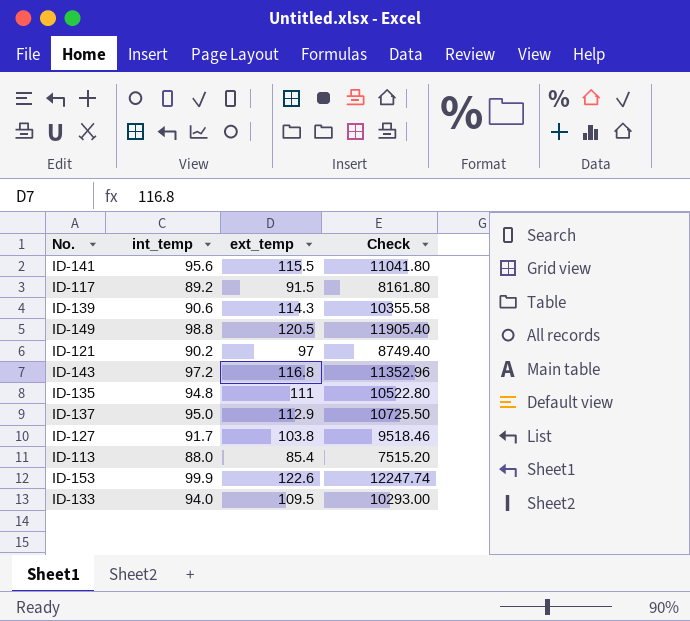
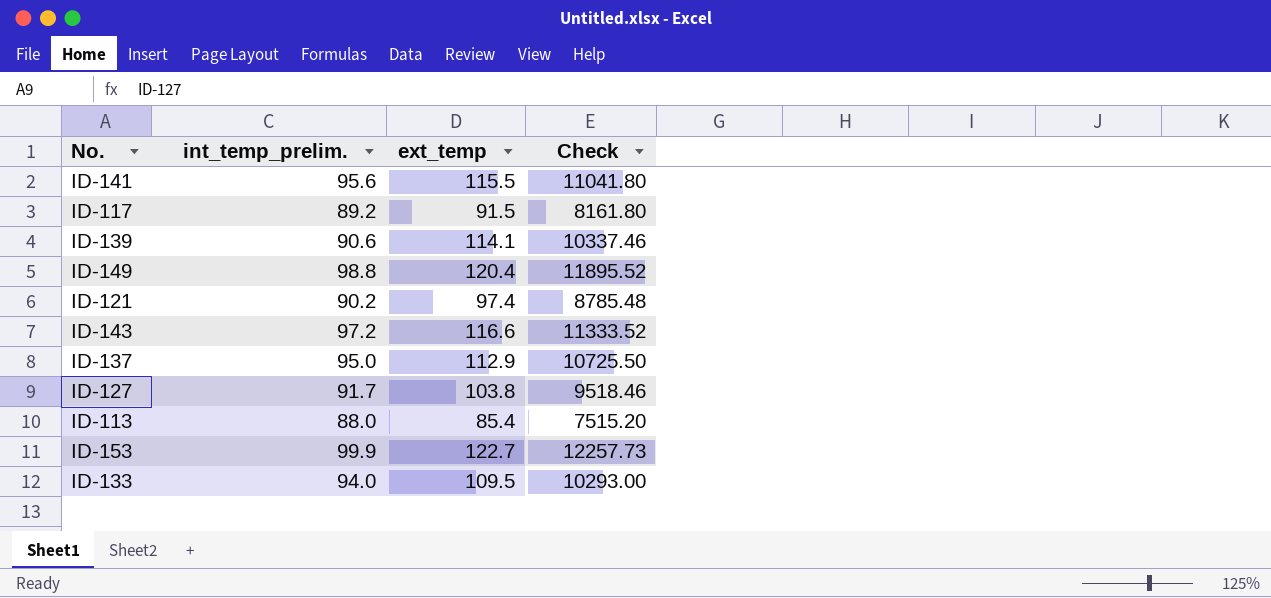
column name: int_temp -> int_temp_prelim.
row ID-135: 94.8 | 111 | 10522.80 -> none
ID-139 | ext_temp: 114.3 -> 114.1
ID-139 | Check: 10355.58 -> 10337.46
ID-149 | ext_temp: 120.5 -> 120.4
ID-149 | Check: 11905.40 -> 11895.52
ID-121 | ext_temp: 97 -> 97.4
ID-121 | Check: 8749.40 -> 8785.48
ID-143 | ext_temp: 116.8 -> 116.6
ID-143 | Check: 11352.96 -> 11333.52
ID-153 | ext_temp: 122.6 -> 122.7
ID-153 | Check: 12247.74 -> 12257.73

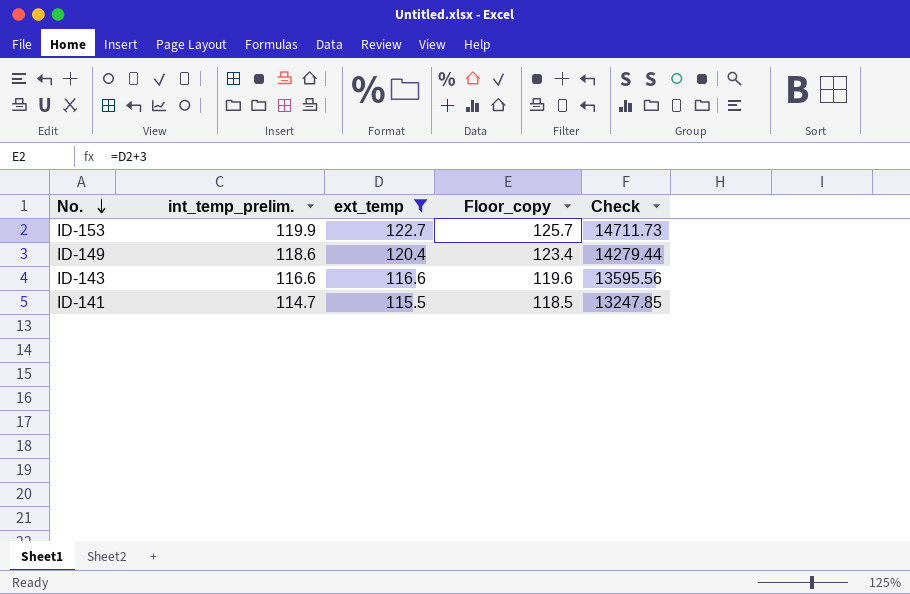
filter: none -> ext_temp >= 115.5
row order: none -> No. descending
column Floor_copy | formula: none -> [ext_temp] + 3
ID-153 | int_temp_prelim.: 99.9 -> 119.9
ID-153 | Check: 12257.73 -> 14711.73
ID-149 | int_temp_prelim.: 98.8 -> 118.6
ID-149 | Check: 11895.52 -> 14279.44
ID-143 | int_temp_prelim.: 97.2 -> 116.6
ID-143 | Check: 11333.52 -> 13595.56
ID-141 | int_temp_prelim.: 95.6 -> 114.7
ID-141 | Check: 11041.80 -> 13247.85

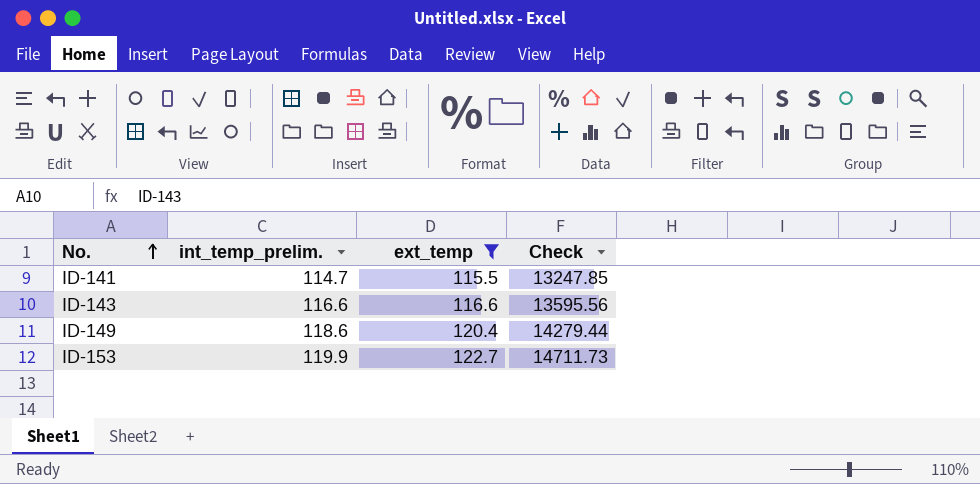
row order: No. descending -> No. ascending
column Floor_copy | formula: [ext_temp] + 3 -> none

